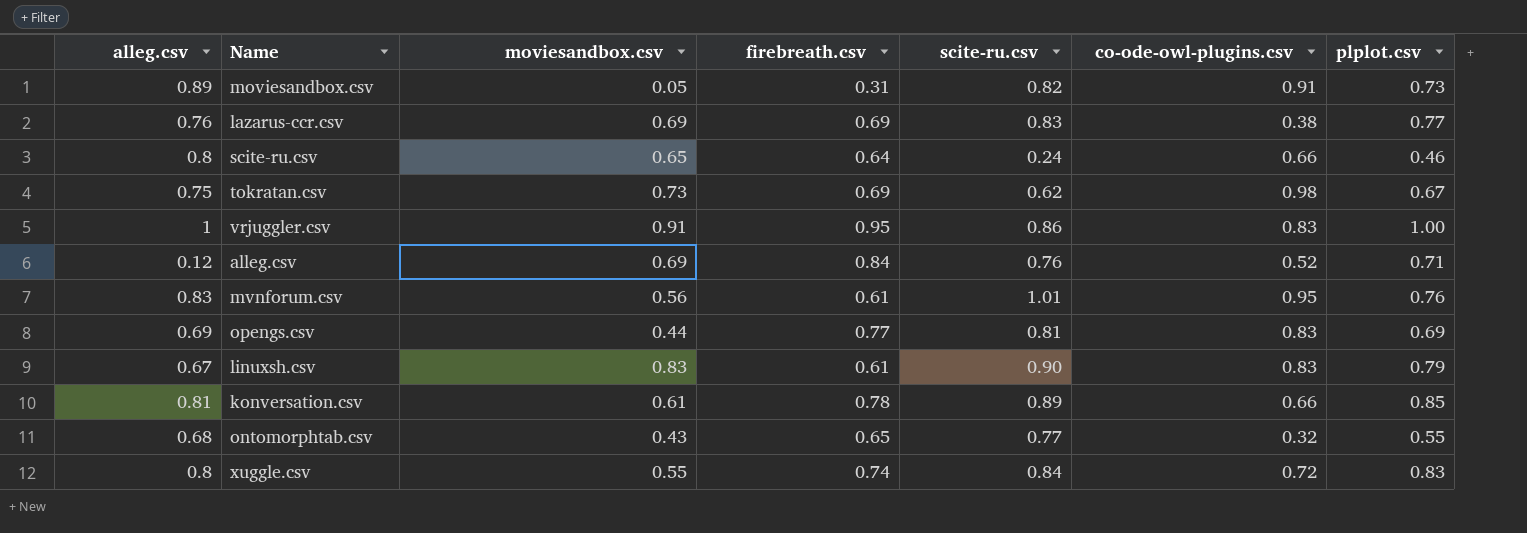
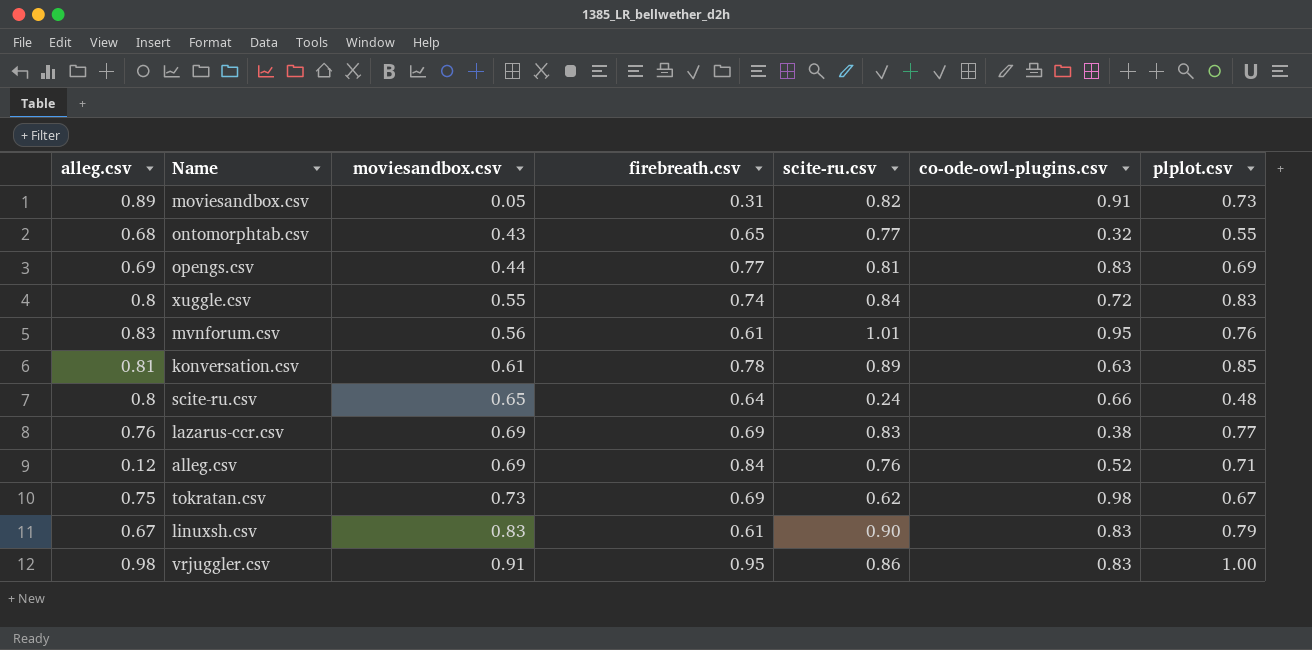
row order: none -> moviesandbox.csv ascending
konversation.csv | co-ode-owl-plugins.csv: 0.66 -> 0.63
scite-ru.csv | plplot.csv: 0.46 -> 0.48
vrjuggler.csv | alleg.csv: 1 -> 0.98

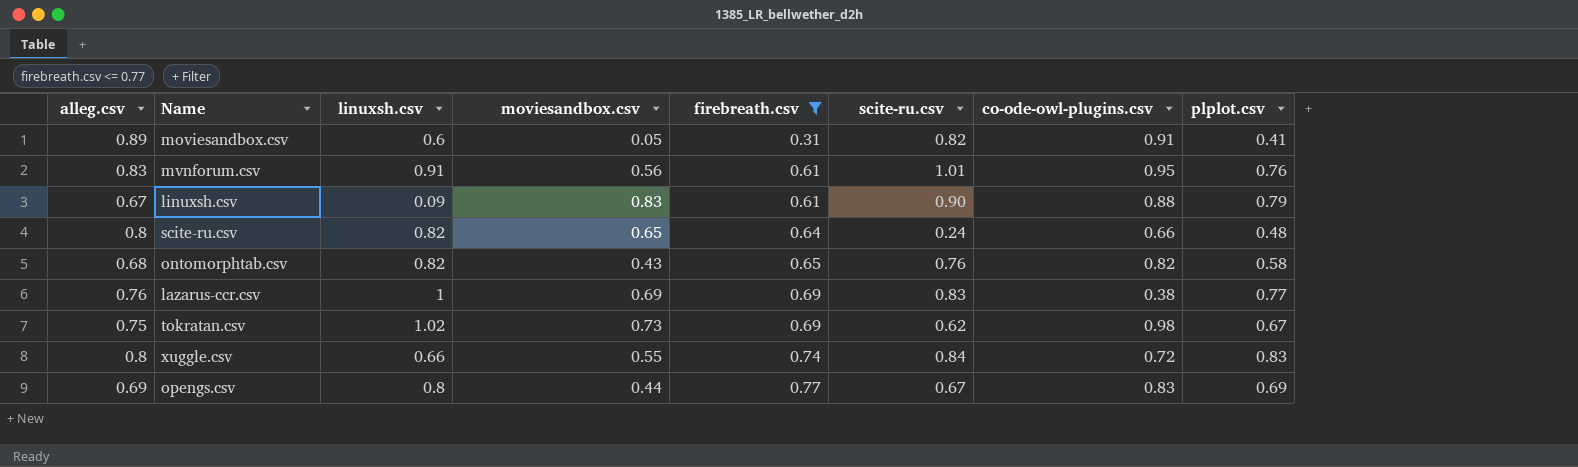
filter: none -> firebreath.csv <= 0.77
row order: moviesandbox.csv ascending -> firebreath.csv ascending
column linuxsh.csv | position: none -> 3
moviesandbox.csv | plplot.csv: 0.73 -> 0.41
linuxsh.csv | co-ode-owl-plugins.csv: 0.83 -> 0.88
ontomorphtab.csv | scite-ru.csv: 0.77 -> 0.76
ontomorphtab.csv | co-ode-owl-plugins.csv: 0.32 -> 0.82
ontomorphtab.csv | plplot.csv: 0.55 -> 0.58
opengs.csv | scite-ru.csv: 0.81 -> 0.67

